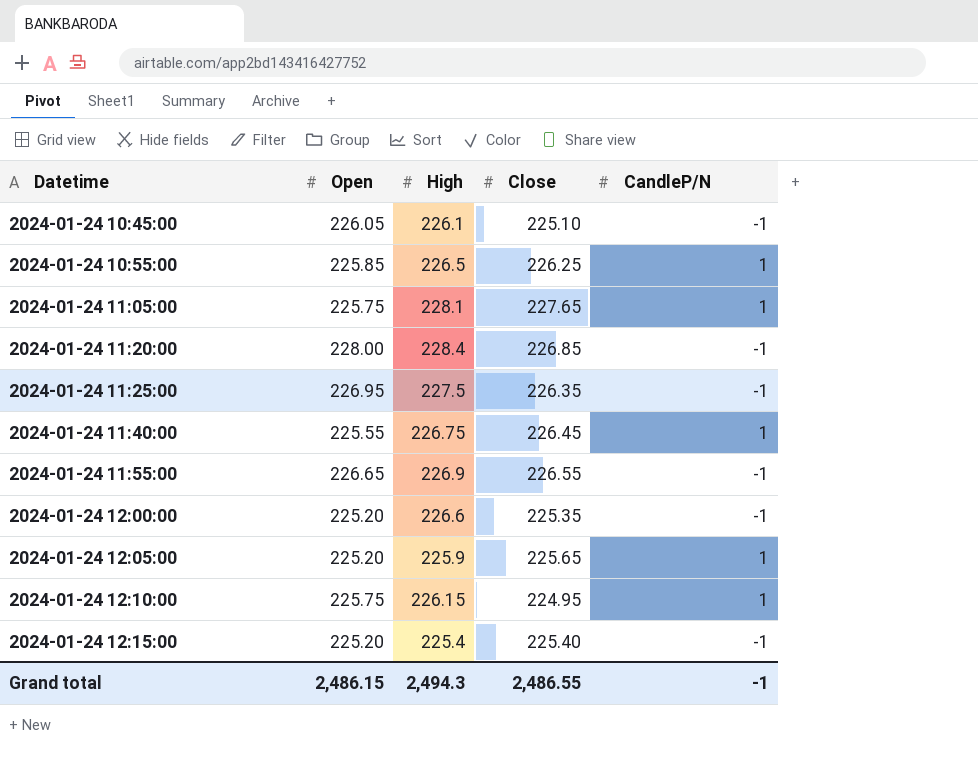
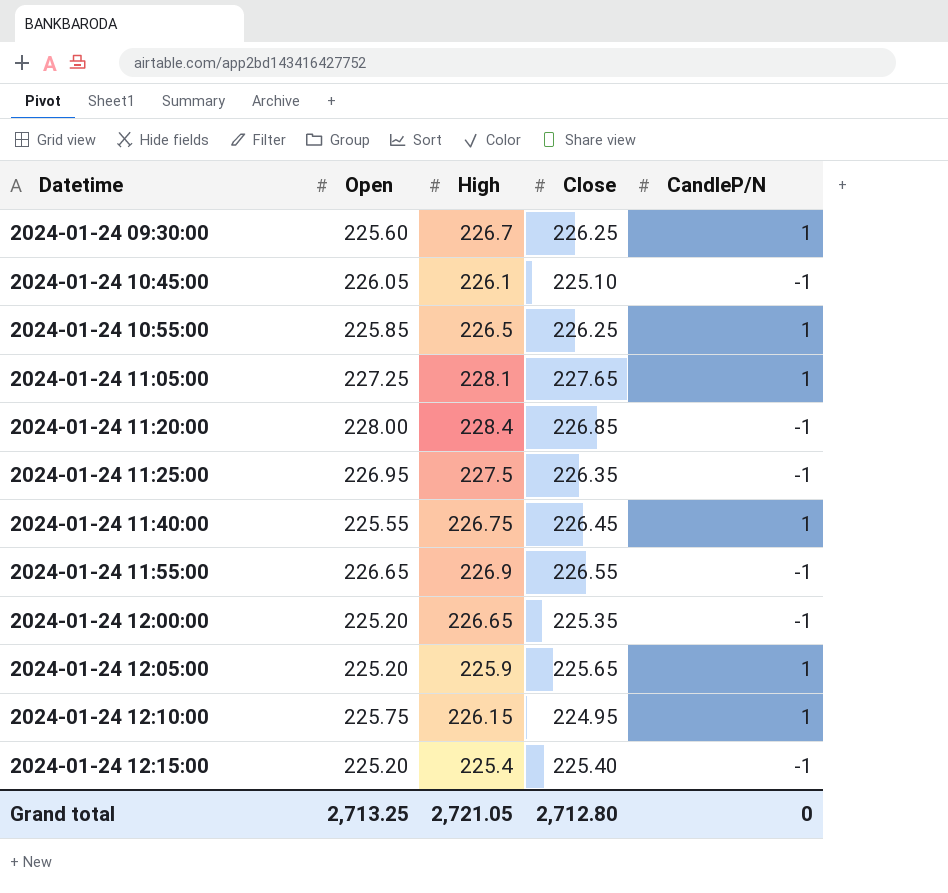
row 2024-01-24 09:30:00: none -> 225.60 | 226.7 | 226.25 | 1
2024-01-24 11:05:00 | Open: 225.75 -> 227.25
2024-01-24 12:00:00 | High: 226.6 -> 226.65
Grand total | Open: 2,486.15 -> 2,713.25
Grand total | High: 2,494.3 -> 2,721.05
Grand total | Close: 2,486.55 -> 2,712.80
Grand total | CandleP/N: -1 -> 0

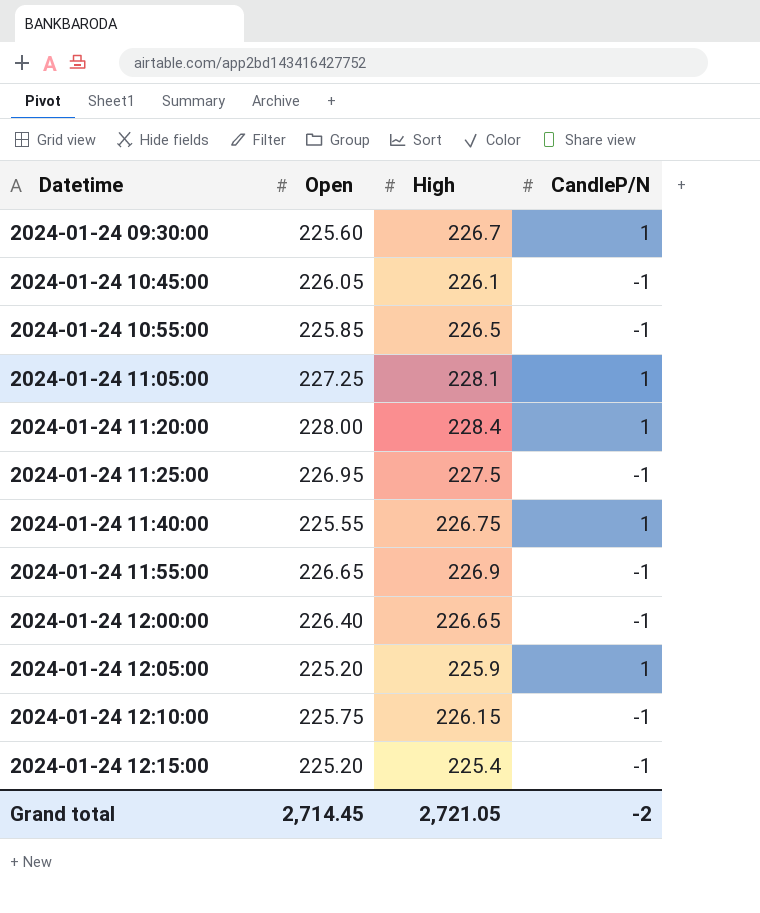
column Close | position: 4 -> none
2024-01-24 10:55:00 | CandleP/N: 1 -> -1
2024-01-24 11:20:00 | CandleP/N: -1 -> 1
2024-01-24 12:00:00 | Open: 225.20 -> 226.40
2024-01-24 12:10:00 | CandleP/N: 1 -> -1
Grand total | Open: 2,713.25 -> 2,714.45
Grand total | CandleP/N: 0 -> -2

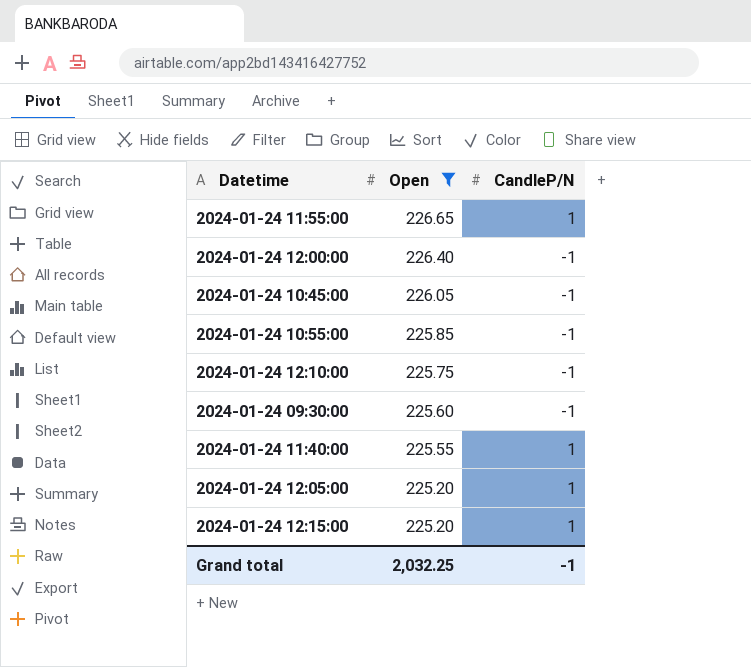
filter: none -> Open <= 226.65
row order: Datetime ascending -> Open descending
column High | position: 3 -> none
2024-01-24 11:55:00 | CandleP/N: -1 -> 1
2024-01-24 09:30:00 | CandleP/N: 1 -> -1
2024-01-24 12:15:00 | CandleP/N: -1 -> 1
Grand total | Open: 2,714.45 -> 2,032.25
Grand total | CandleP/N: -2 -> -1

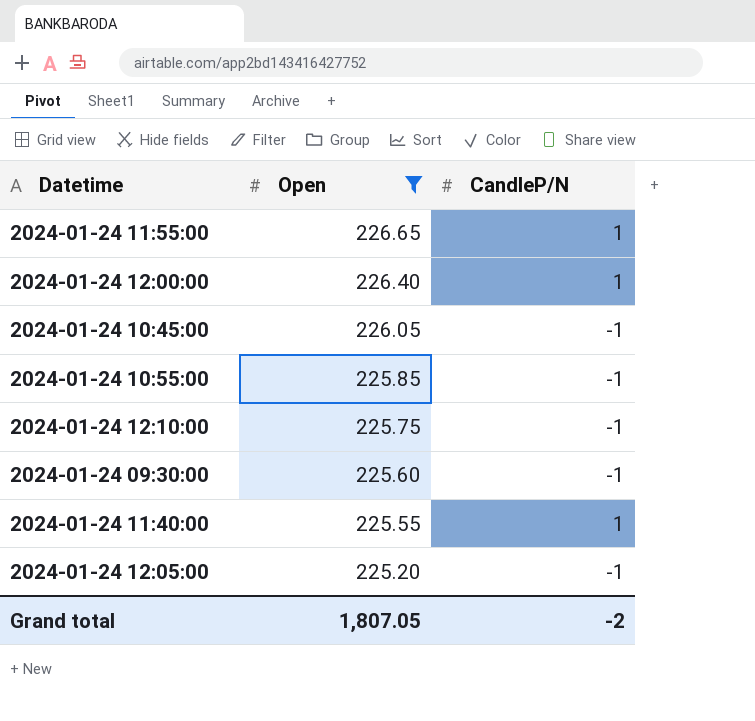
row 2024-01-24 12:15:00: 225.20 | 1 -> none
2024-01-24 12:00:00 | CandleP/N: -1 -> 1
2024-01-24 12:05:00 | CandleP/N: 1 -> -1
Grand total | Open: 2,032.25 -> 1,807.05
Grand total | CandleP/N: -1 -> -2

